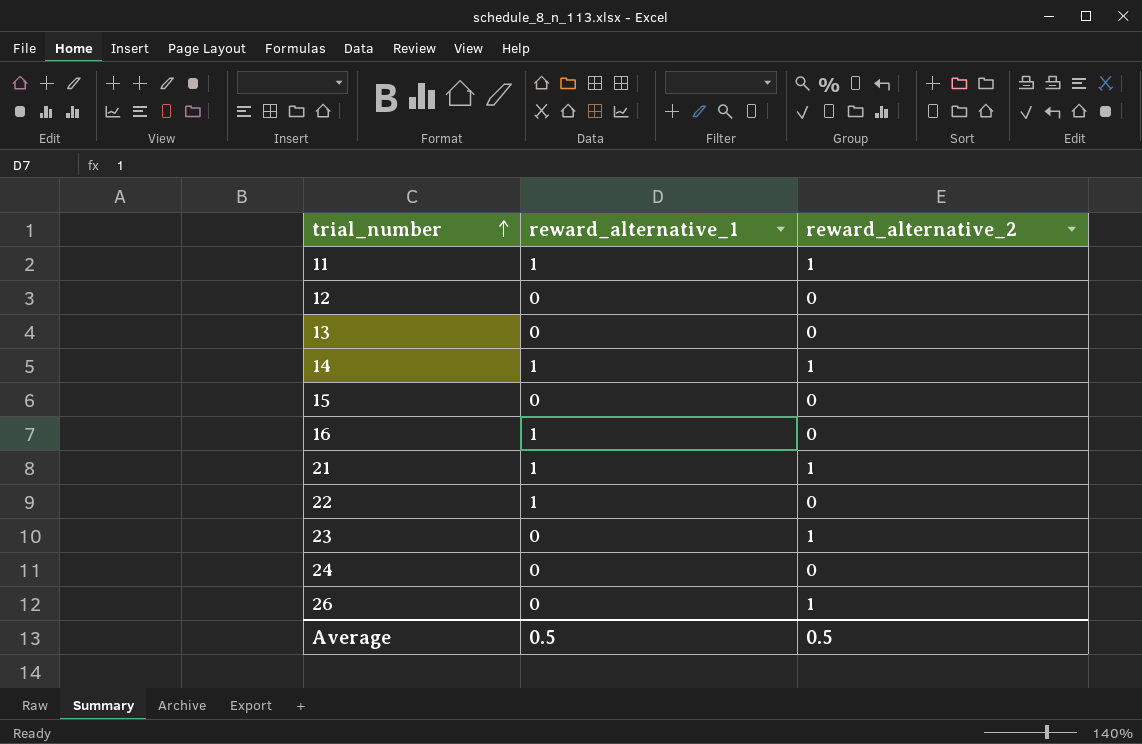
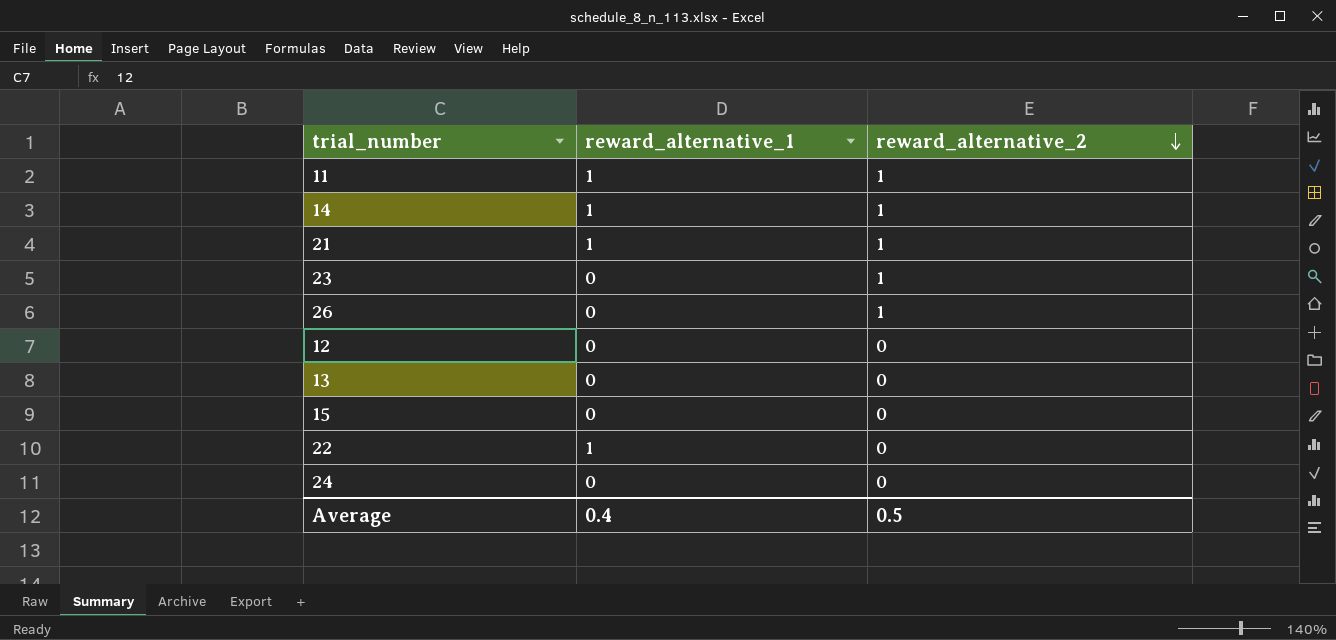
row order: trial_number ascending -> reward_alternative_2 descending
row 16: 1 | 0 -> none
Average | reward_alternative_1: 0.5 -> 0.4

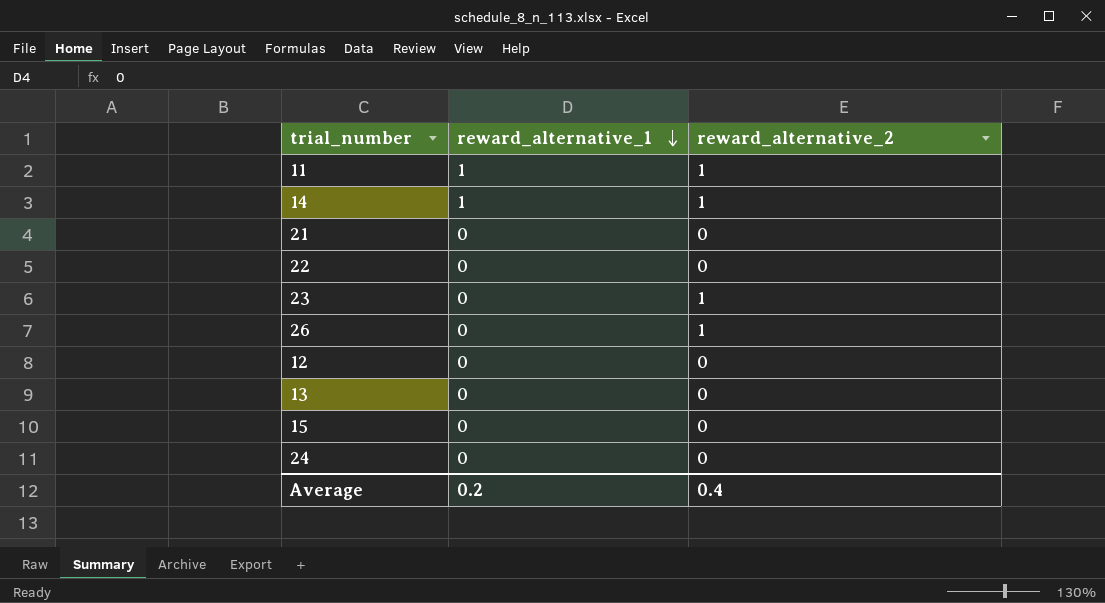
row order: reward_alternative_2 descending -> reward_alternative_1 descending
21 | reward_alternative_1: 1 -> 0
21 | reward_alternative_2: 1 -> 0
22 | reward_alternative_1: 1 -> 0
Average | reward_alternative_1: 0.4 -> 0.2
Average | reward_alternative_2: 0.5 -> 0.4

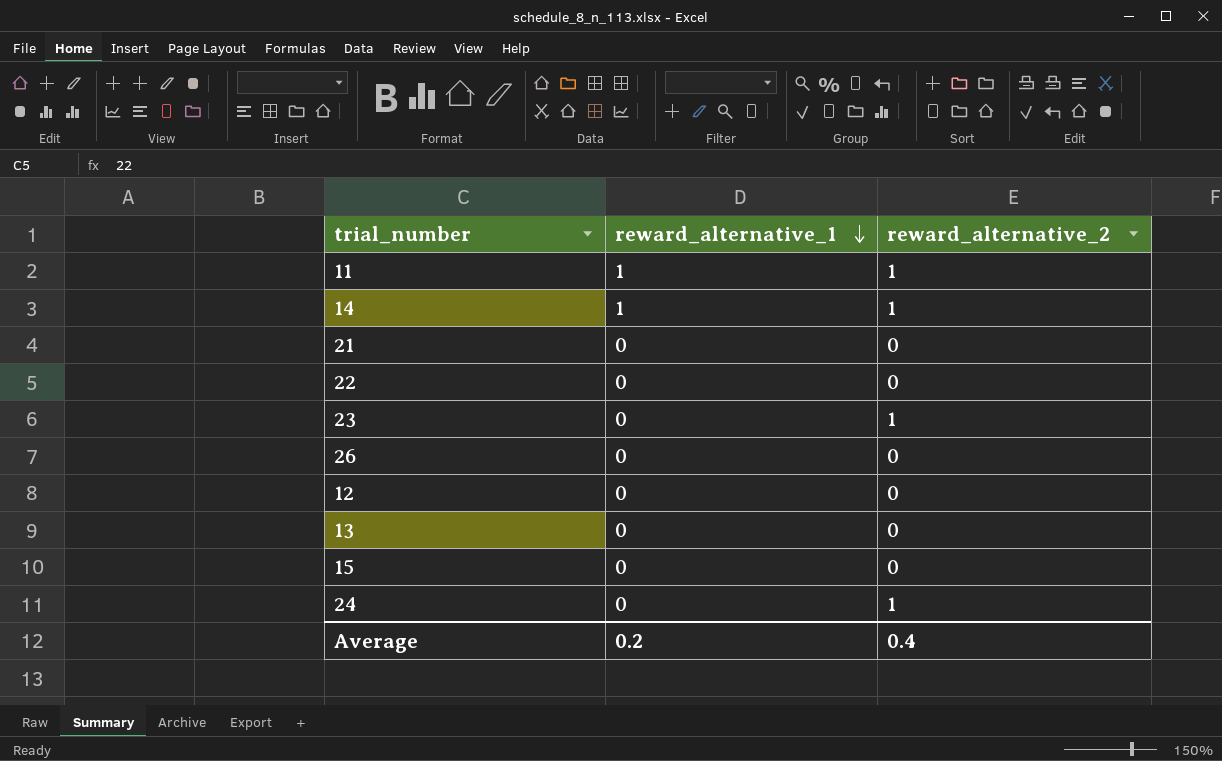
26 | reward_alternative_2: 1 -> 0
24 | reward_alternative_2: 0 -> 1

